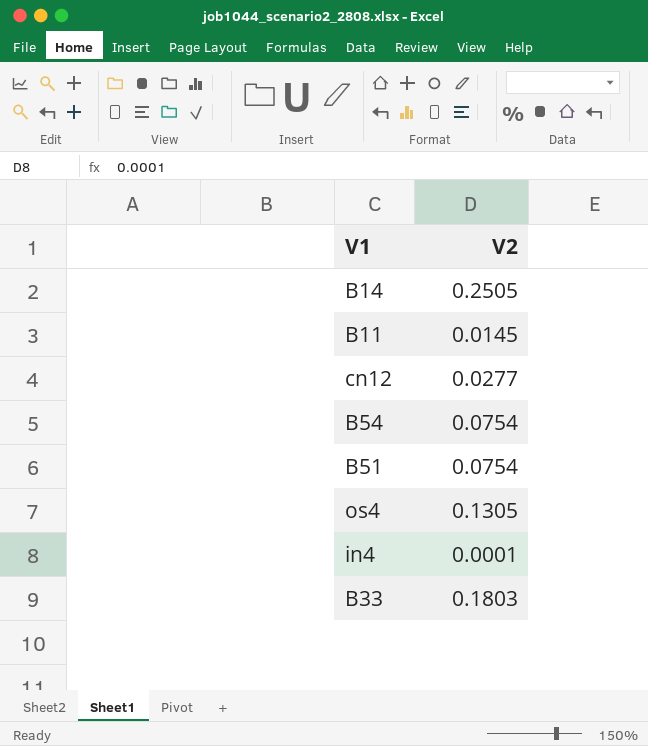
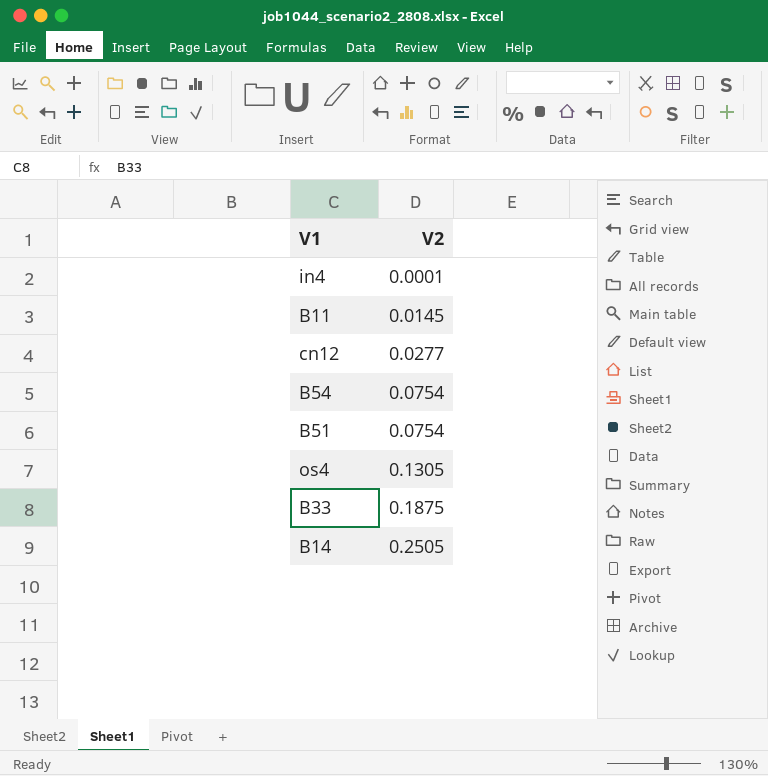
row order: none -> V2 ascending
B33 | V2: 0.1803 -> 0.1875

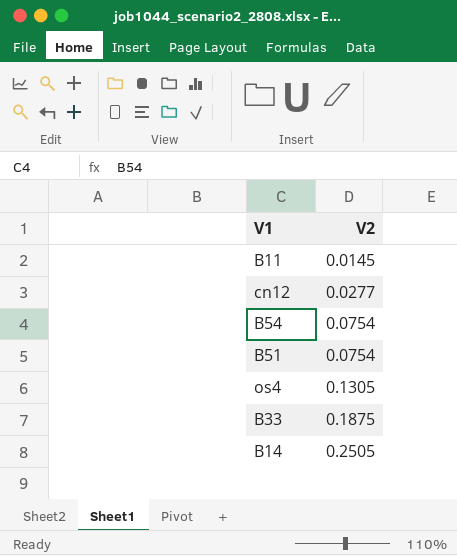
row in4: 0.0001 -> none

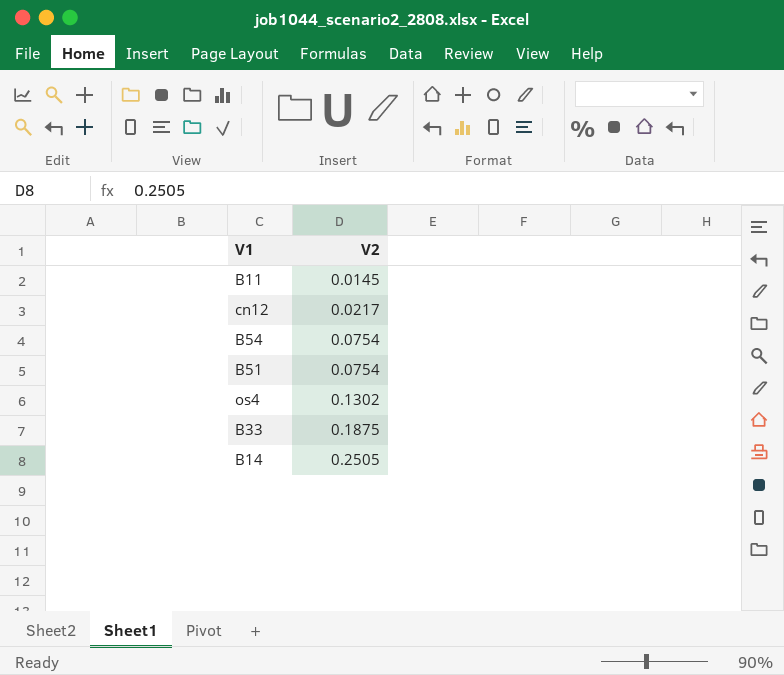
cn12 | V2: 0.0277 -> 0.0217
os4 | V2: 0.1305 -> 0.1302

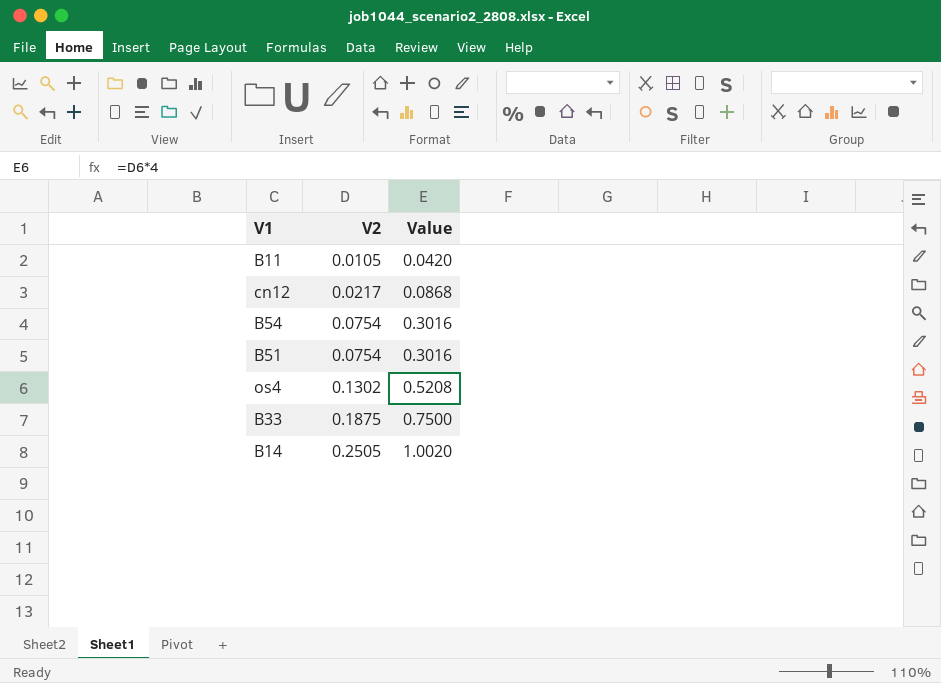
column Value | formula: none -> [V2] * 4
B11 | V2: 0.0145 -> 0.0105

